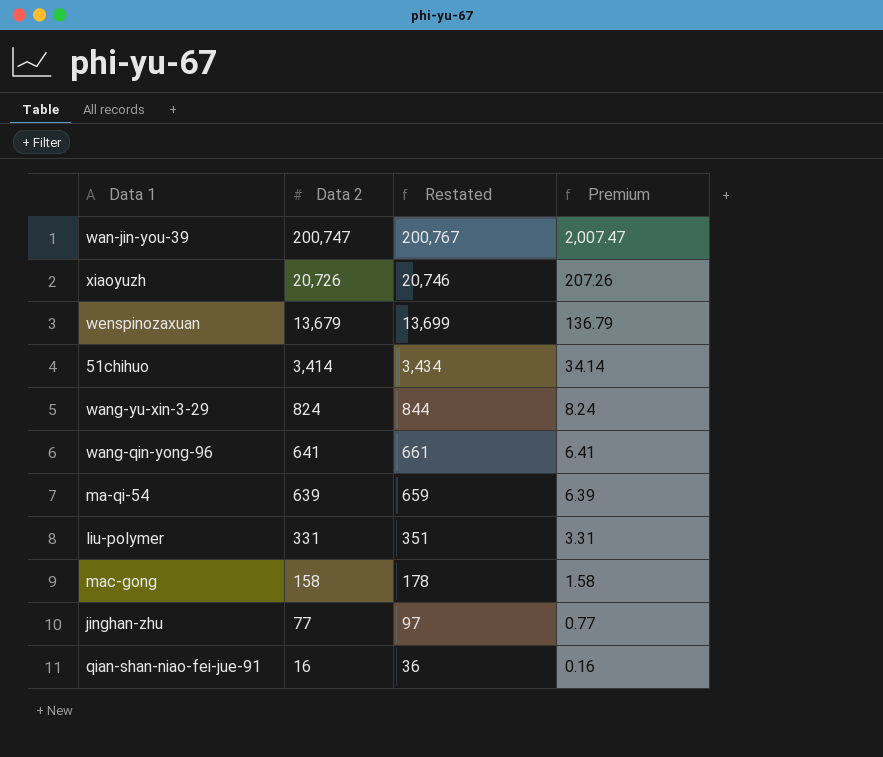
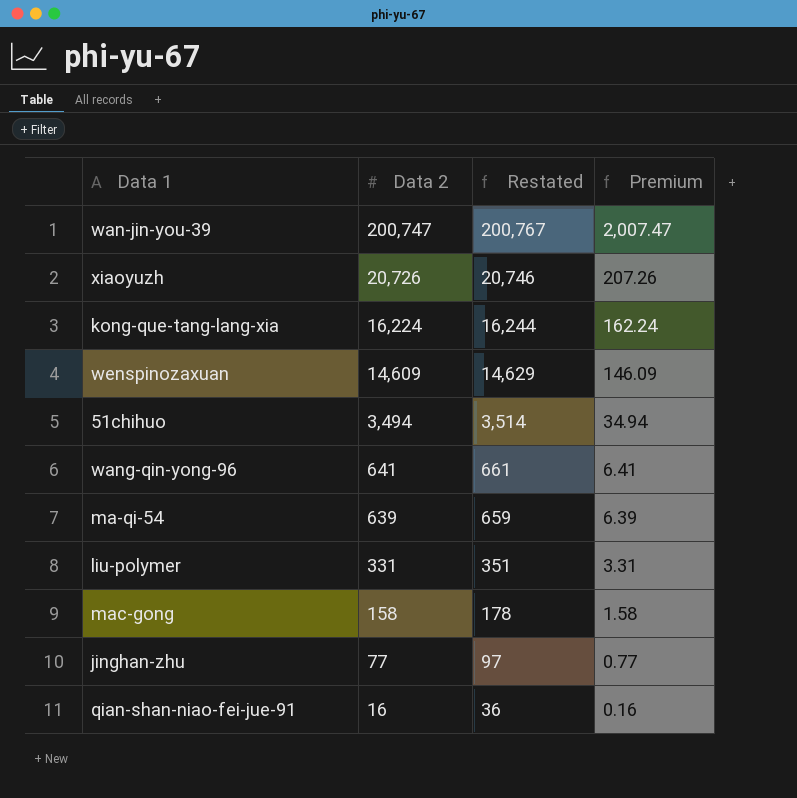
row wang-yu-xin-3-29: 824 | 844 | 8.24 -> none
row kong-que-tang-lang-xia: none -> 16,224 | 16,244 | 162.24
wenspinozaxuan | Data 2: 13,679 -> 14,609
wenspinozaxuan | Restated: 13,699 -> 14,629
wenspinozaxuan | Premium: 136.79 -> 146.09
51chihuo | Data 2: 3,414 -> 3,494
51chihuo | Restated: 3,434 -> 3,514
51chihuo | Premium: 34.14 -> 34.94

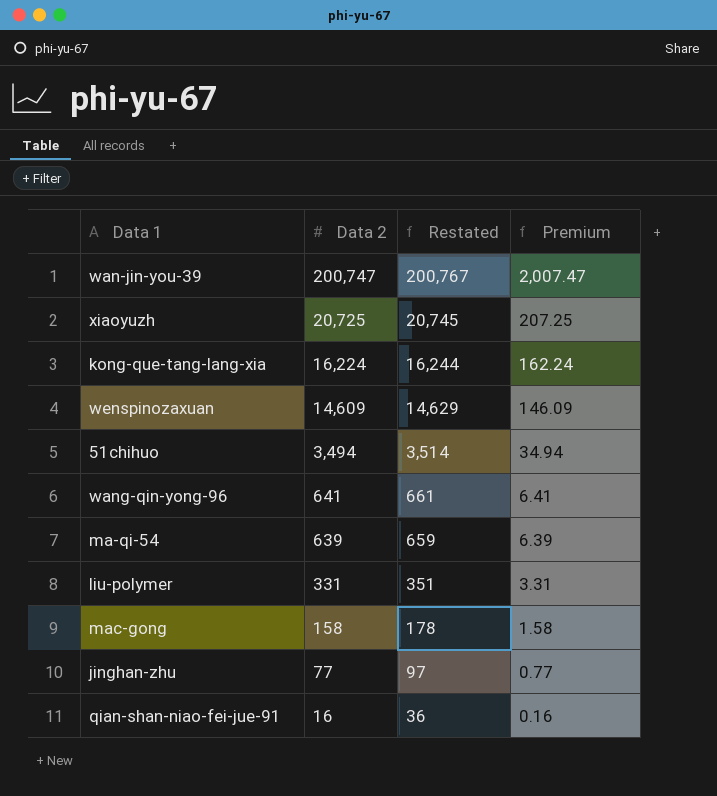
xiaoyuzh | Data 2: 20,726 -> 20,725
xiaoyuzh | Restated: 20,746 -> 20,745
xiaoyuzh | Premium: 207.26 -> 207.25

